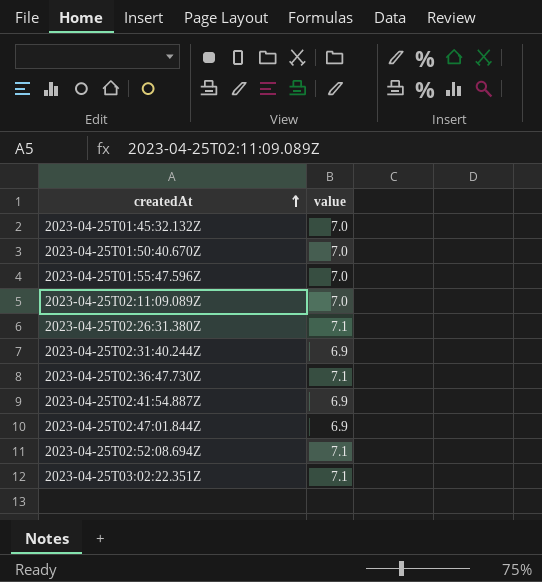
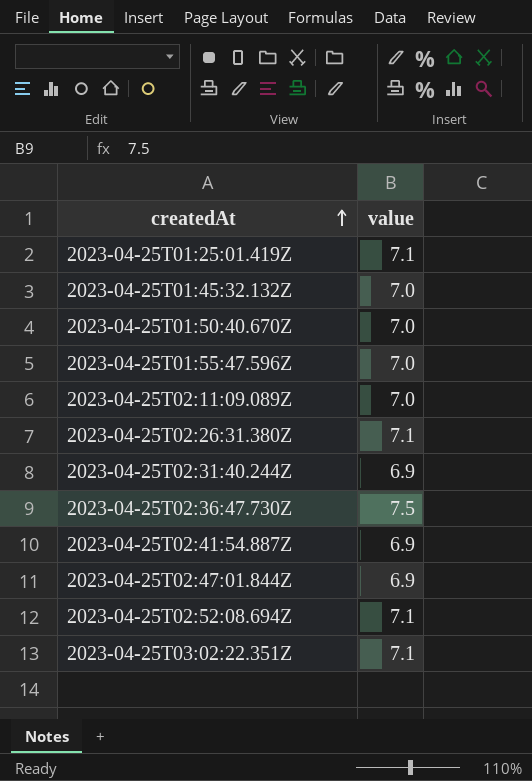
row 2023-04-25T01:25:01.419Z: none -> 7.1
2023-04-25T02:36:47.730Z | value: 7.1 -> 7.5

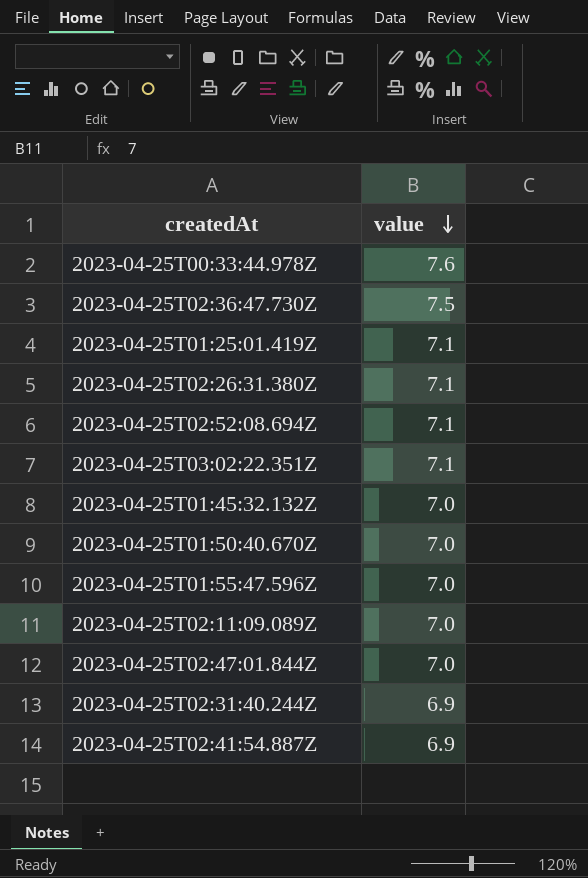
row order: createdAt ascending -> value descending
row 2023-04-25T00:33:44.978Z: none -> 7.6
2023-04-25T02:47:01.844Z | value: 6.9 -> 7.0

